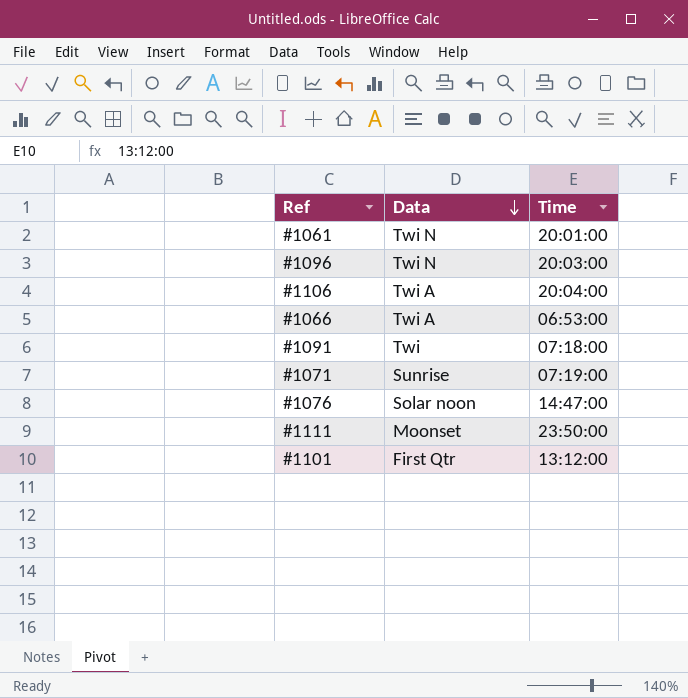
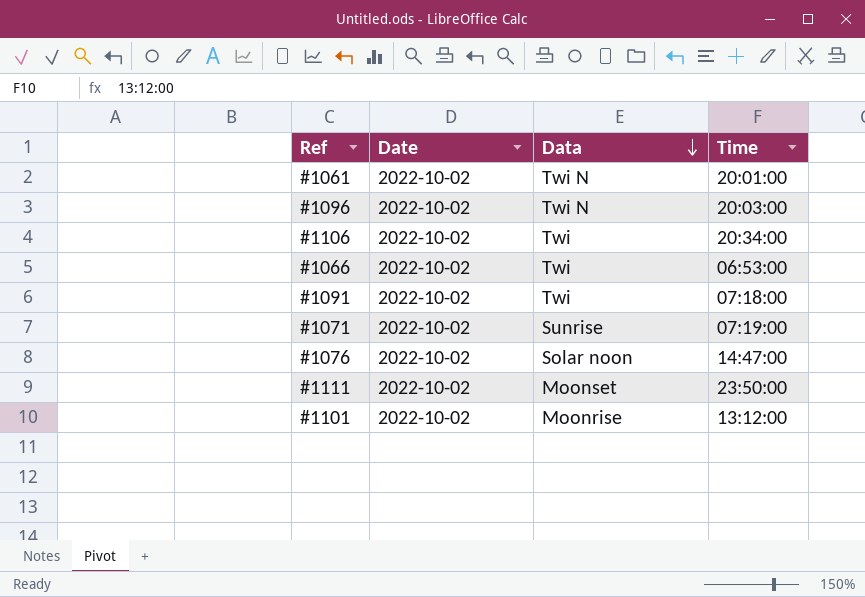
column Date | position: none -> 2
#1106 | Data: Twi A -> Twi
#1106 | Time: 20:04:00 -> 20:34:00
#1066 | Data: Twi A -> Twi
#1101 | Data: First Qtr -> Moonrise

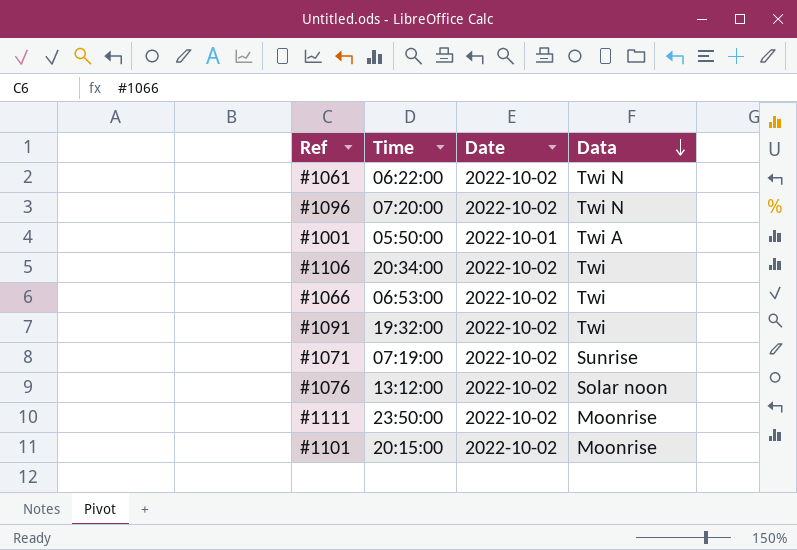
column Time | position: 4 -> 2
#1061 | Time: 20:01:00 -> 06:22:00
#1096 | Time: 20:03:00 -> 07:20:00
row #1001: none -> 05:50:00 | 2022-10-01 | Twi A
#1091 | Time: 07:18:00 -> 19:32:00
#1076 | Time: 14:47:00 -> 13:12:00
#1111 | Data: Moonset -> Moonrise
#1101 | Time: 13:12:00 -> 20:15:00

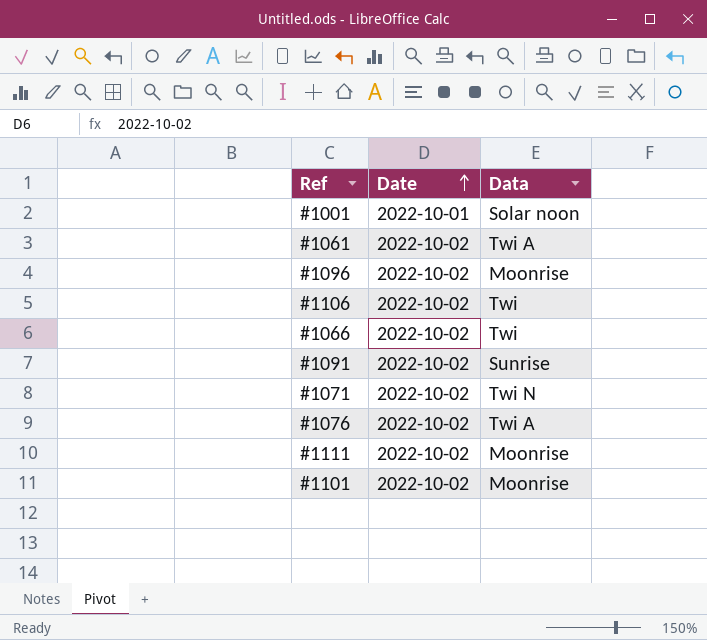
row order: Data descending -> Date ascending
column Time | position: 2 -> none
#1001 | Data: Twi A -> Solar noon
#1061 | Data: Twi N -> Twi A
#1096 | Data: Twi N -> Moonrise
#1091 | Data: Twi -> Sunrise
#1071 | Data: Sunrise -> Twi N
#1076 | Data: Solar noon -> Twi A

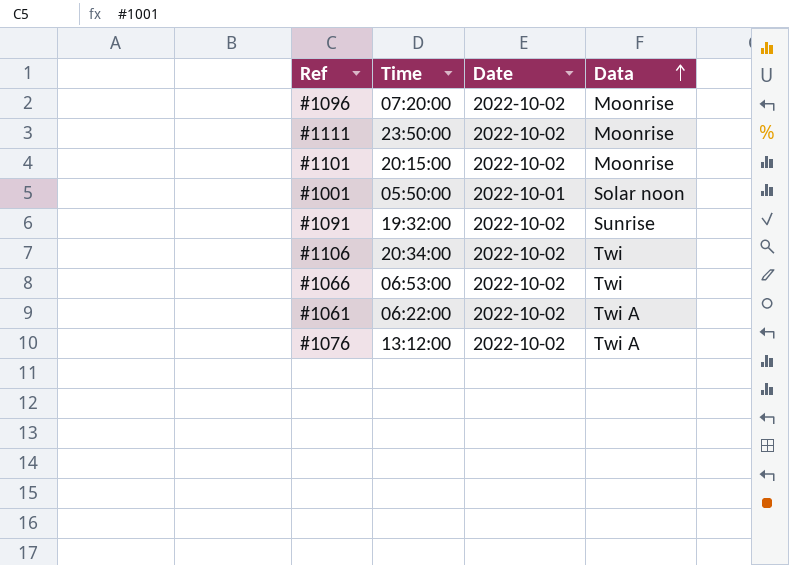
row order: Date ascending -> Data ascending
column Time | position: none -> 2
row #1071: 2022-10-02 | Twi N -> none

